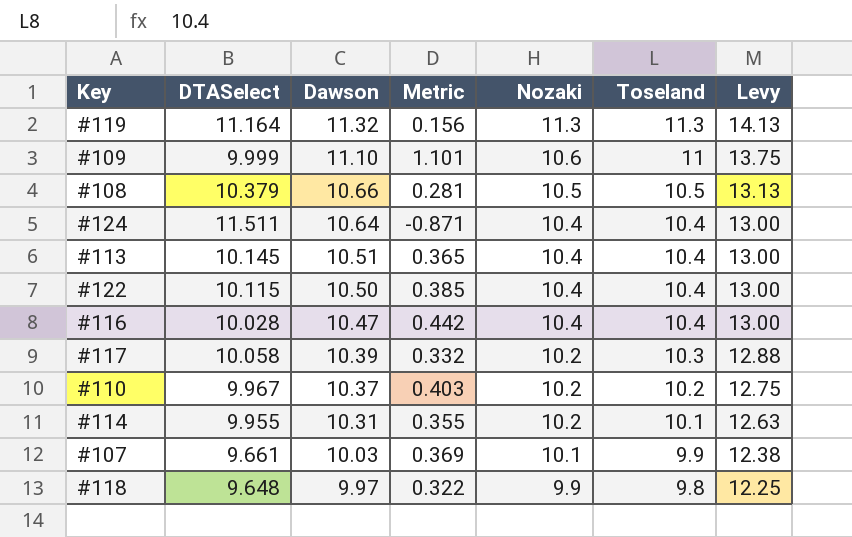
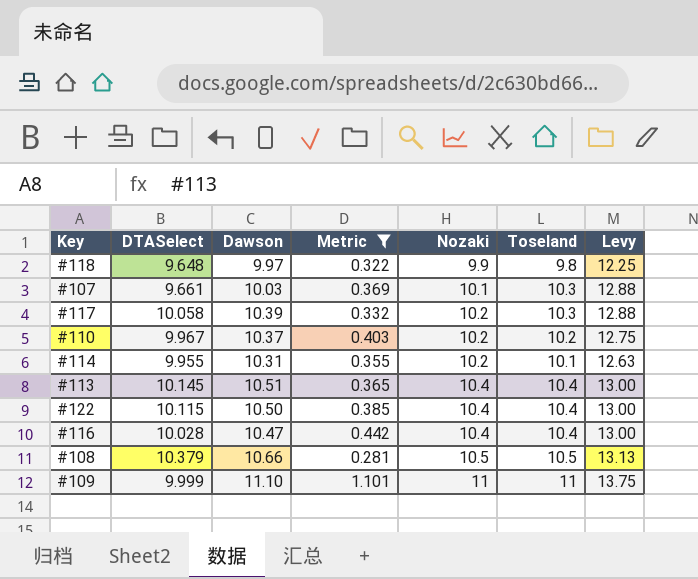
filter: none -> Metric >= 0.281
row order: Dawson descending -> Nozaki ascending
#107 | Toseland: 9.9 -> 10.3
#107 | Levy: 12.38 -> 12.88
#109 | Nozaki: 10.6 -> 11

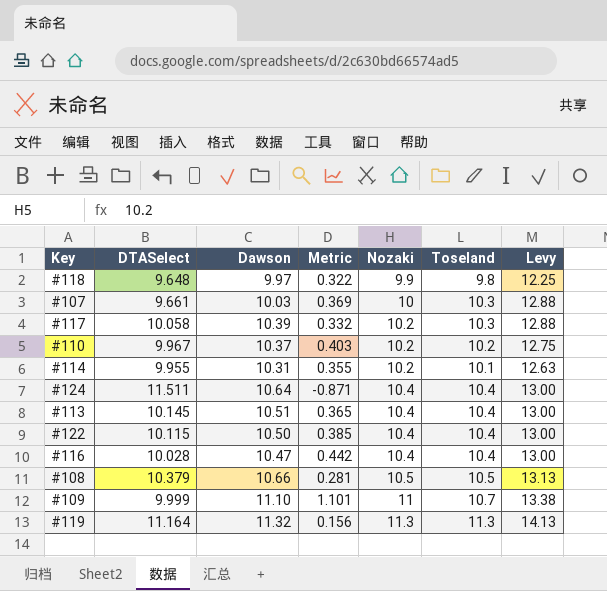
filter: Metric >= 0.281 -> none
#107 | Nozaki: 10.1 -> 10
#109 | Toseland: 11 -> 10.7
#109 | Levy: 13.75 -> 13.38

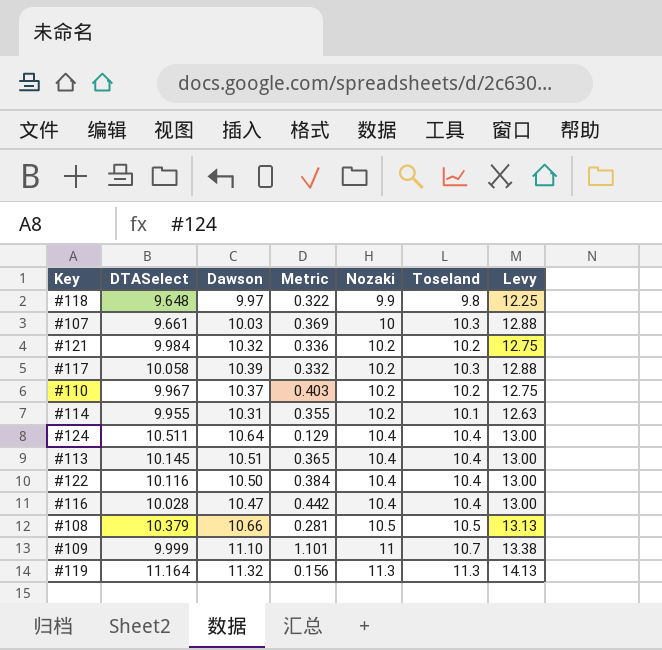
row #121: none -> 9.984 | 10.32 | 0.336 | 10.2 | 10.2 | 12.75
#124 | DTASelect: 11.511 -> 10.511
#124 | Metric: -0.871 -> 0.129
#122 | DTASelect: 10.115 -> 10.116
#122 | Metric: 0.385 -> 0.384

